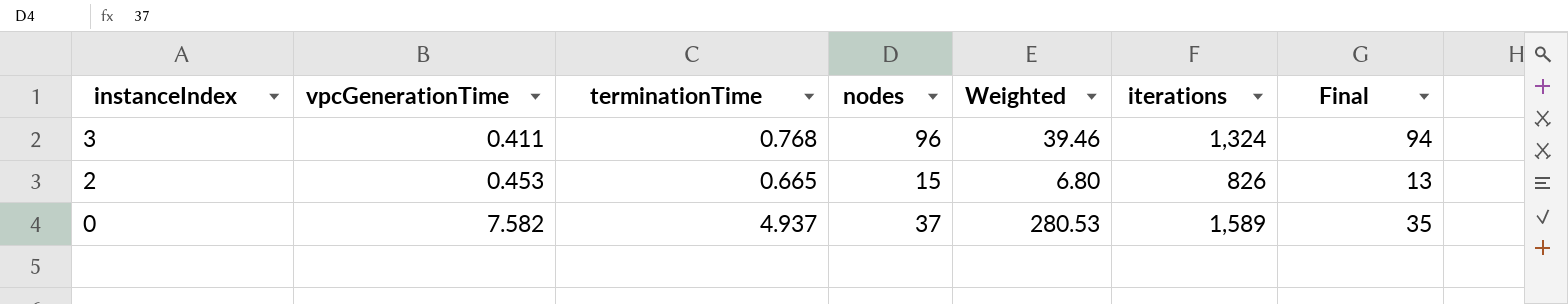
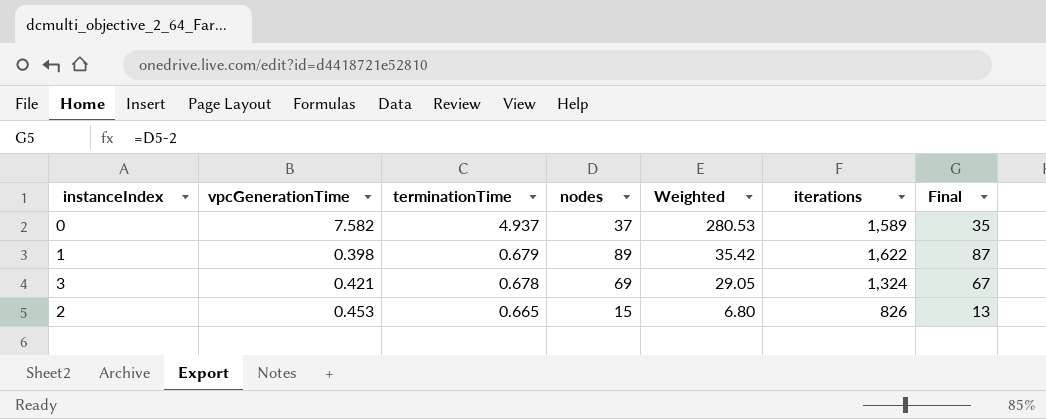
row order: instanceIndex descending -> terminationTime descending
row 1: none -> 0.398 | 0.679 | 89 | 35.42 | 1,622 | 87
3 | vpcGenerationTime: 0.411 -> 0.421
3 | terminationTime: 0.768 -> 0.678
3 | nodes: 96 -> 69
3 | Weighted: 39.46 -> 29.05
3 | Final: 94 -> 67

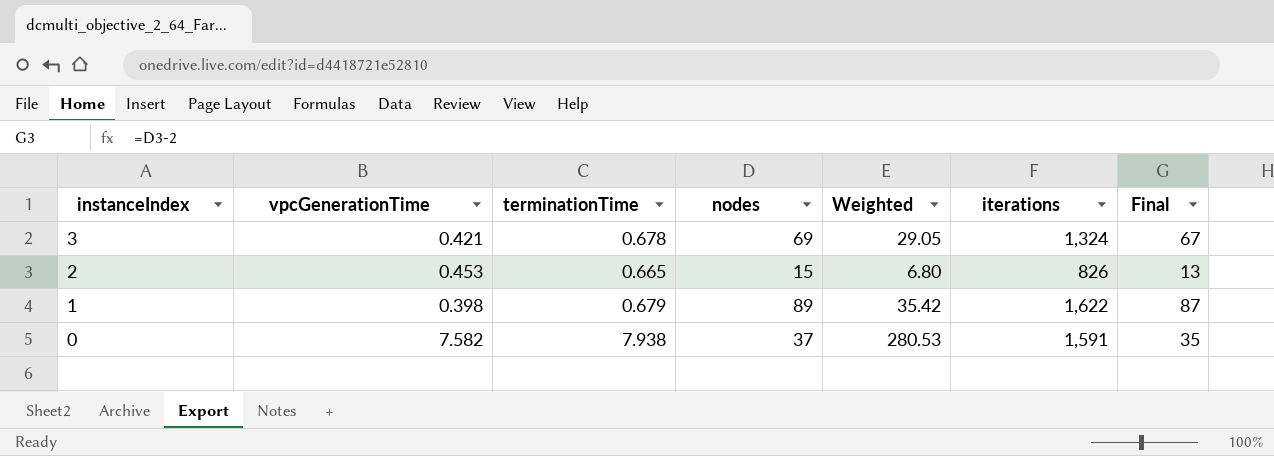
row order: terminationTime descending -> instanceIndex descending
0 | terminationTime: 4.937 -> 7.938
0 | iterations: 1,589 -> 1,591

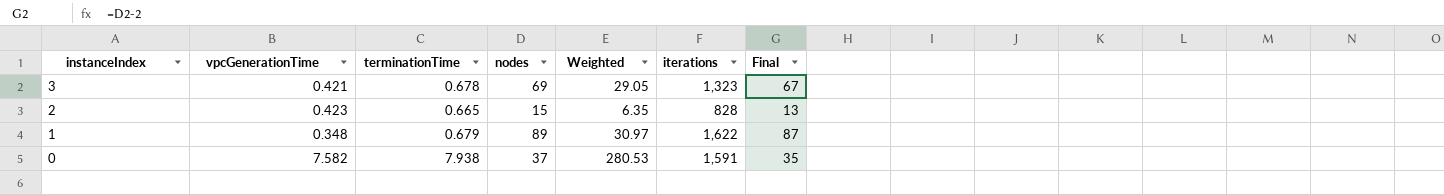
3 | iterations: 1,324 -> 1,323
2 | vpcGenerationTime: 0.453 -> 0.423
2 | Weighted: 6.80 -> 6.35
2 | iterations: 826 -> 828
1 | vpcGenerationTime: 0.398 -> 0.348
1 | Weighted: 35.42 -> 30.97

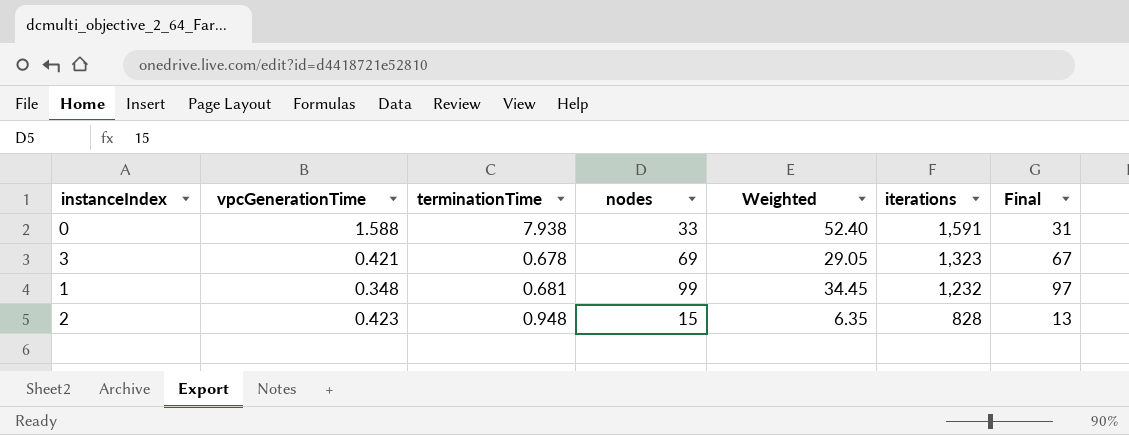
row order: instanceIndex descending -> iterations descending
0 | vpcGenerationTime: 7.582 -> 1.588
0 | nodes: 37 -> 33
0 | Weighted: 280.53 -> 52.40
0 | Final: 35 -> 31
1 | terminationTime: 0.679 -> 0.681
1 | nodes: 89 -> 99
1 | Weighted: 30.97 -> 34.45
1 | iterations: 1,622 -> 1,232
1 | Final: 87 -> 97
2 | terminationTime: 0.665 -> 0.948

